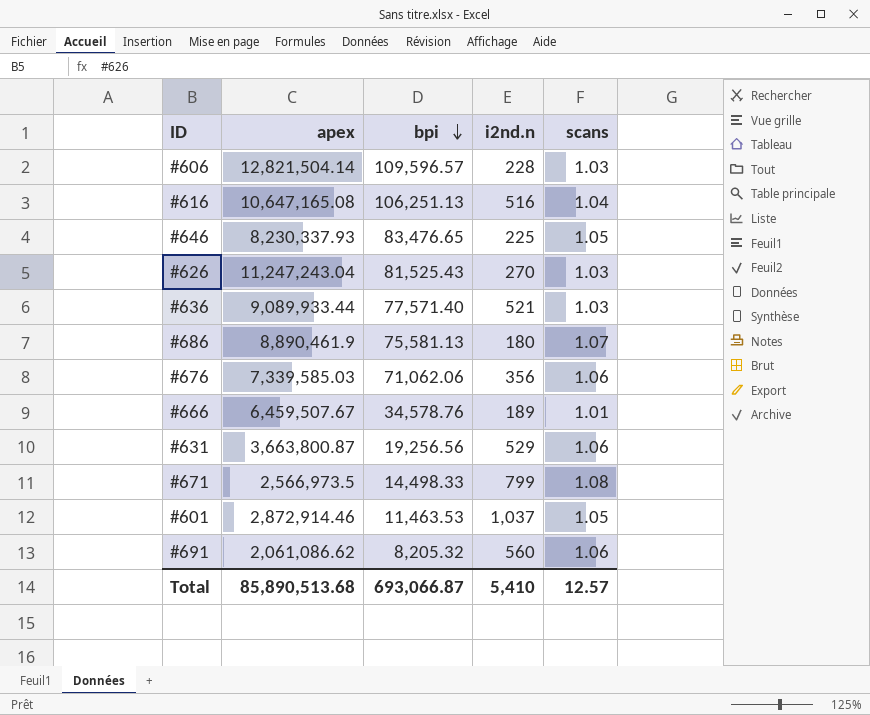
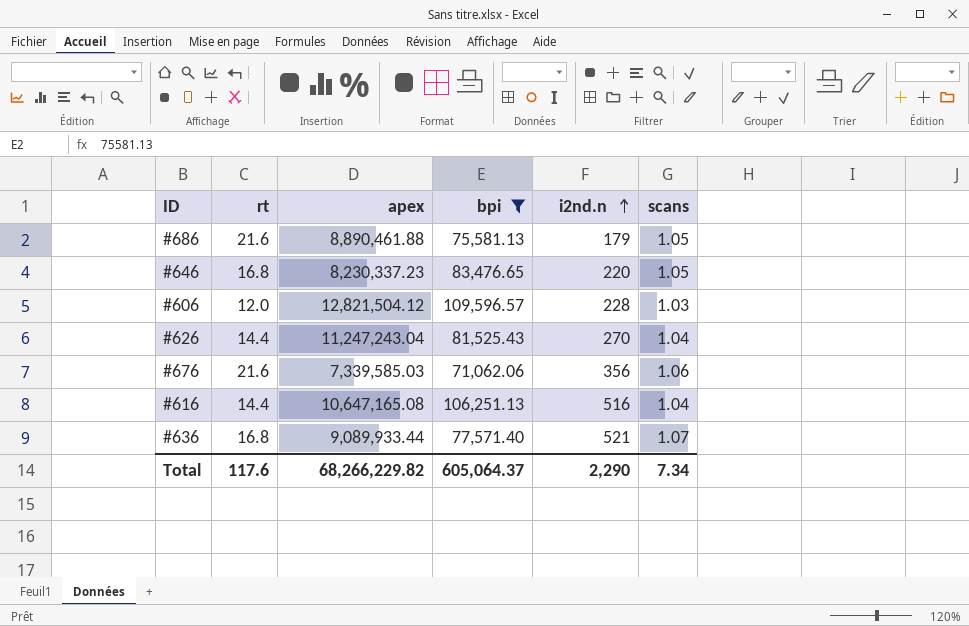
filter: none -> bpi >= 71,062.06
row order: bpi descending -> i2nd.n ascending
column rt | position: none -> 2
#686 | apex: 8,890,461.9 -> 8,890,461.88
#686 | i2nd.n: 180 -> 179
#686 | scans: 1.07 -> 1.05
#646 | apex: 8,230,337.93 -> 8,230,337.23
#646 | i2nd.n: 225 -> 220
#606 | apex: 12,821,504.14 -> 12,821,504.12
#626 | scans: 1.03 -> 1.04
#636 | scans: 1.03 -> 1.07
Total | apex: 85,890,513.68 -> 68,266,229.82
Total | bpi: 693,066.87 -> 605,064.37
Total | i2nd.n: 5,410 -> 2,290
Total | scans: 12.57 -> 7.34

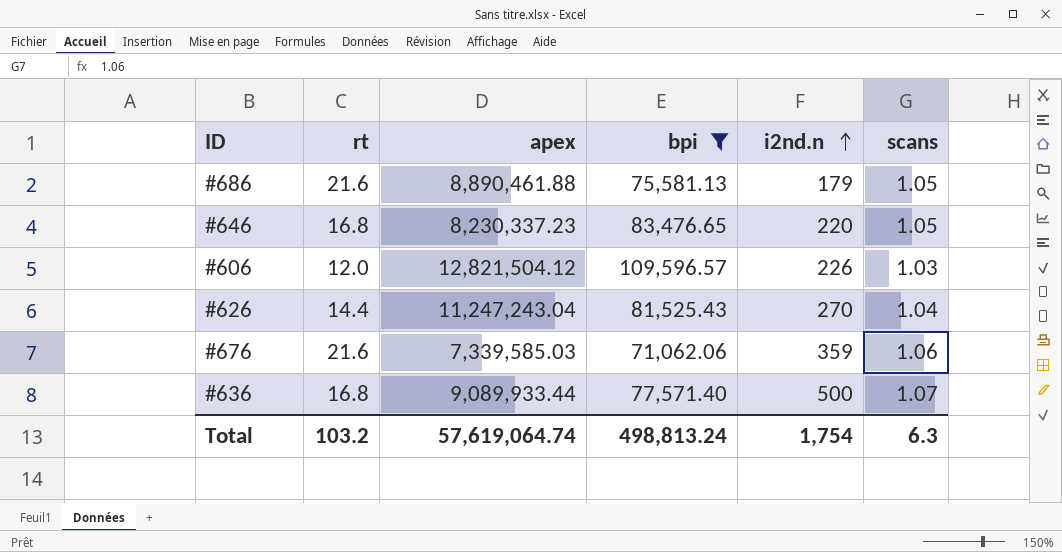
row #616: 14.4 | 10,647,165.08 | 106,251.13 | 516 | 1.04 -> none
#606 | i2nd.n: 228 -> 226
#676 | i2nd.n: 356 -> 359
#636 | i2nd.n: 521 -> 500
Total | rt: 117.6 -> 103.2
Total | apex: 68,266,229.82 -> 57,619,064.74
Total | bpi: 605,064.37 -> 498,813.24
Total | i2nd.n: 2,290 -> 1,754
Total | scans: 7.34 -> 6.3

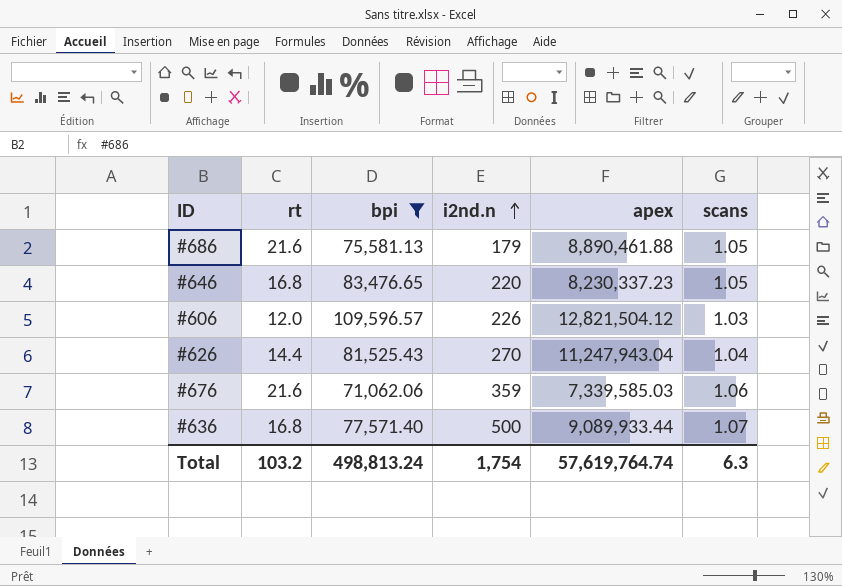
column apex | position: 3 -> 5
#626 | apex: 11,247,243.04 -> 11,247,943.04
Total | apex: 57,619,064.74 -> 57,619,764.74

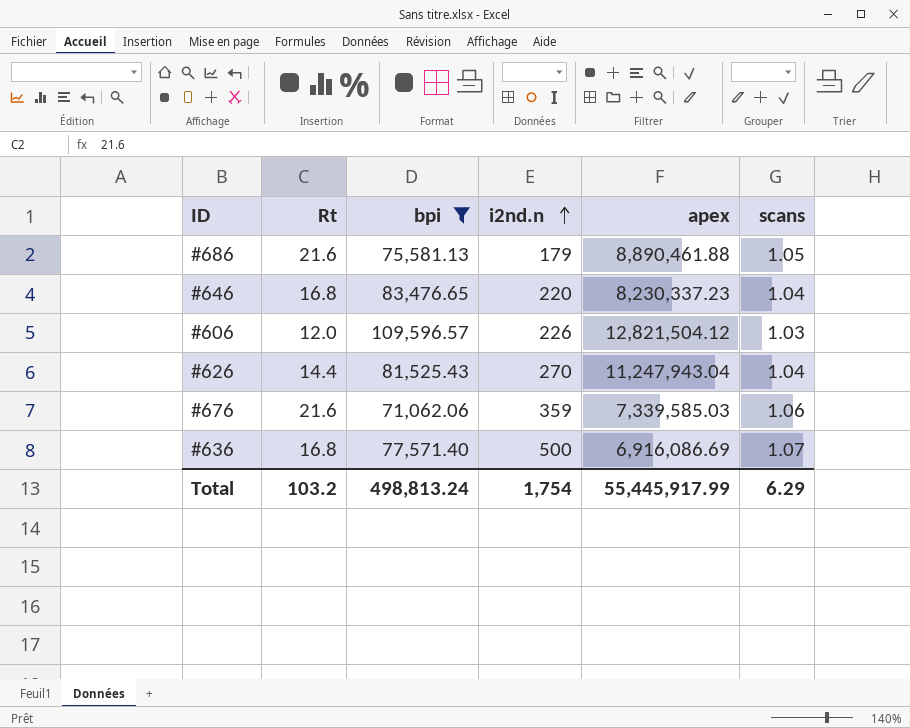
column name: rt -> Rt
#646 | scans: 1.05 -> 1.04
#636 | apex: 9,089,933.44 -> 6,916,086.69
Total | apex: 57,619,764.74 -> 55,445,917.99
Total | scans: 6.3 -> 6.29

